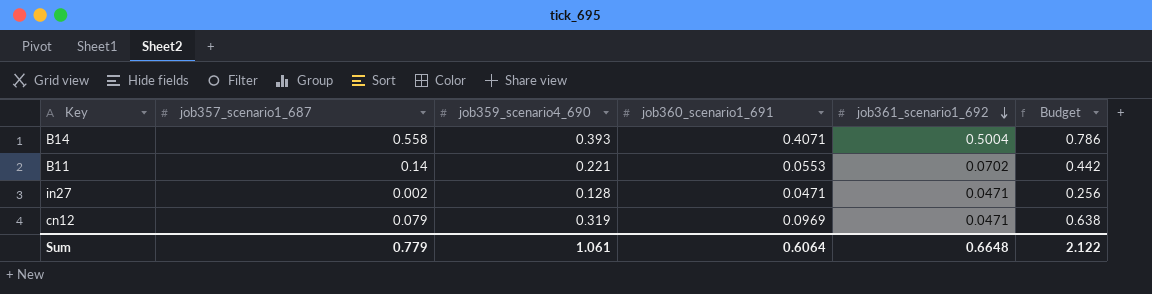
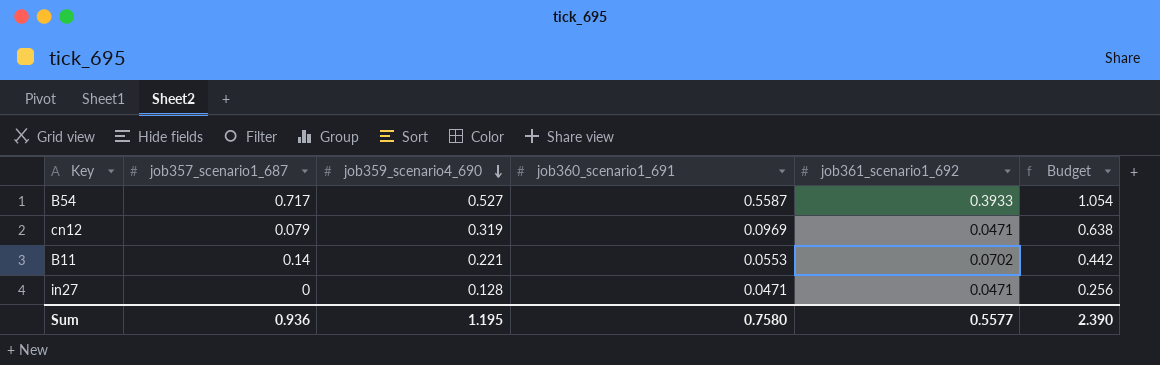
row order: job361_scenario1_692 descending -> job359_scenario4_690 descending
row B14: 0.558 | 0.393 | 0.4071 | 0.5004 | 0.786 -> none
row B54: none -> 0.717 | 0.527 | 0.5587 | 0.3933 | 1.054
in27 | job357_scenario1_687: 0.002 -> 0
Sum | job357_scenario1_687: 0.779 -> 0.936
Sum | job359_scenario4_690: 1.061 -> 1.195
Sum | job360_scenario1_691: 0.6064 -> 0.7580
Sum | job361_scenario1_692: 0.6648 -> 0.5577
Sum | Budget: 2.122 -> 2.390

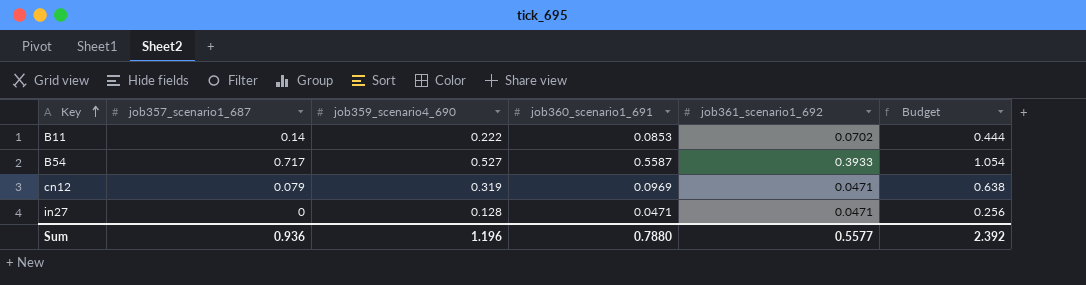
row order: job359_scenario4_690 descending -> Key ascending
B11 | job359_scenario4_690: 0.221 -> 0.222
B11 | job360_scenario1_691: 0.0553 -> 0.0853
B11 | Budget: 0.442 -> 0.444
Sum | job359_scenario4_690: 1.195 -> 1.196
Sum | job360_scenario1_691: 0.7580 -> 0.7880
Sum | Budget: 2.390 -> 2.392

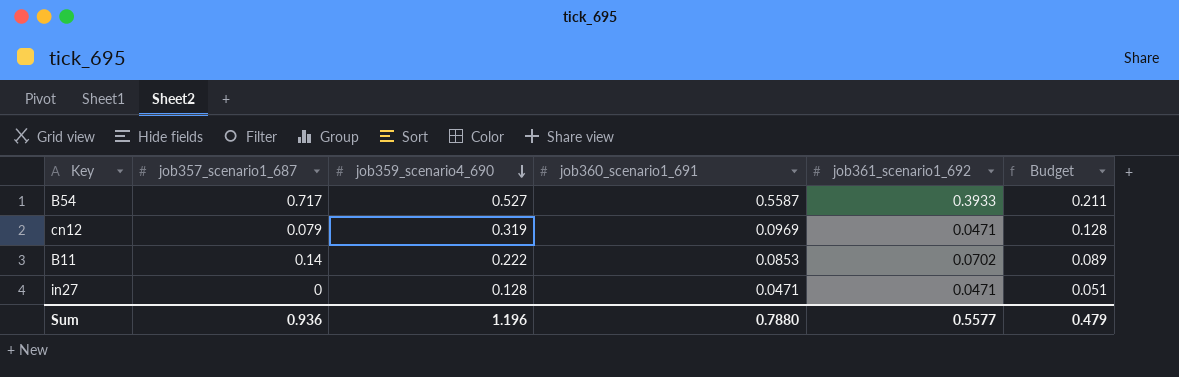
row order: Key ascending -> job359_scenario4_690 descending
column Budget | formula: [job359_scenario4_690] * 2 -> [job359_scenario4_690] * 0.4
Sum | Budget: 2.392 -> 0.479

